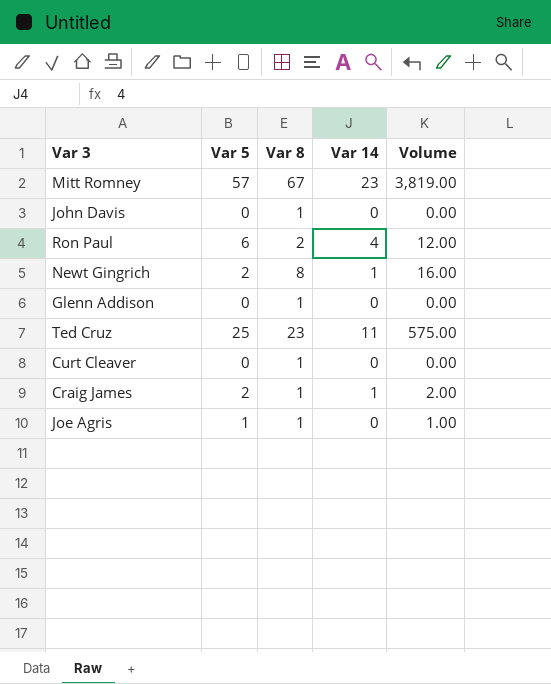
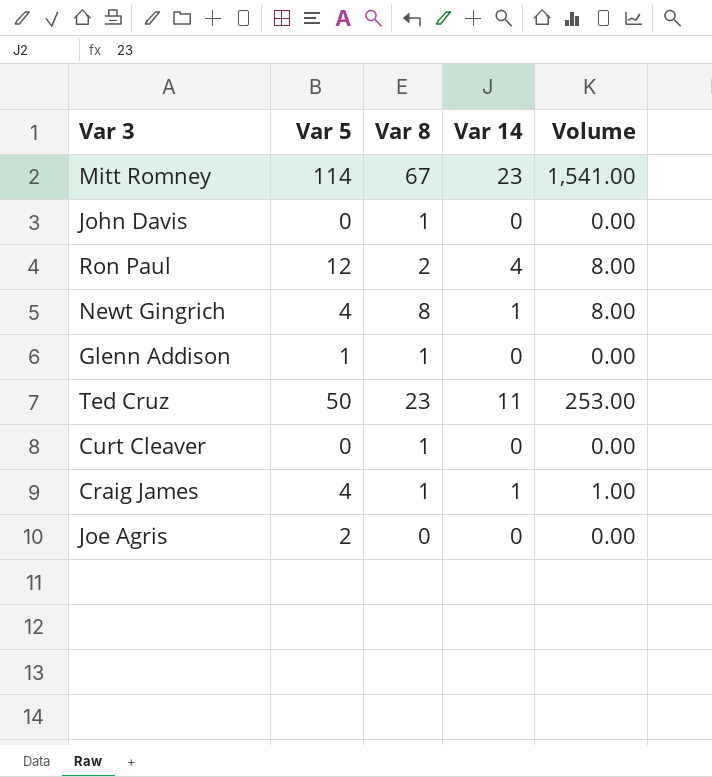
column Volume | formula: [Var 5] * [Var 8] -> [Var 8] * [Var 14]
Mitt Romney | Var 5: 57 -> 114
Ron Paul | Var 5: 6 -> 12
Newt Gingrich | Var 5: 2 -> 4
Glenn Addison | Var 5: 0 -> 1
Ted Cruz | Var 5: 25 -> 50
Craig James | Var 5: 2 -> 4
Joe Agris | Var 5: 1 -> 2
Joe Agris | Var 8: 1 -> 0

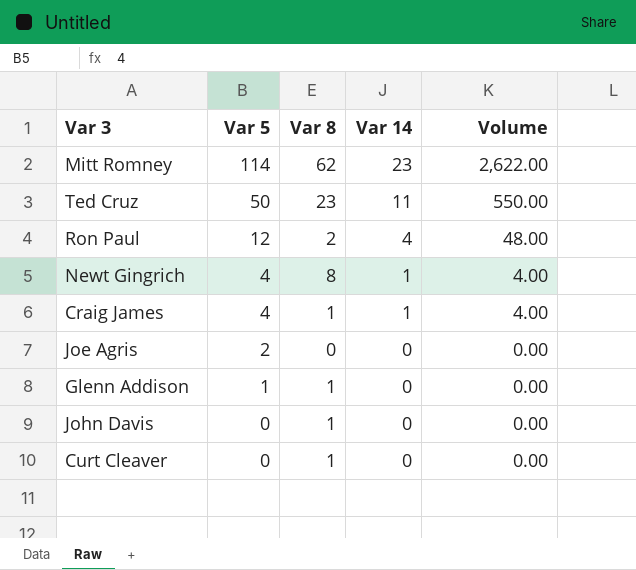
row order: none -> Var 5 descending
column Volume | formula: [Var 8] * [Var 14] -> [Var 5] * [Var 14]
Mitt Romney | Var 8: 67 -> 62

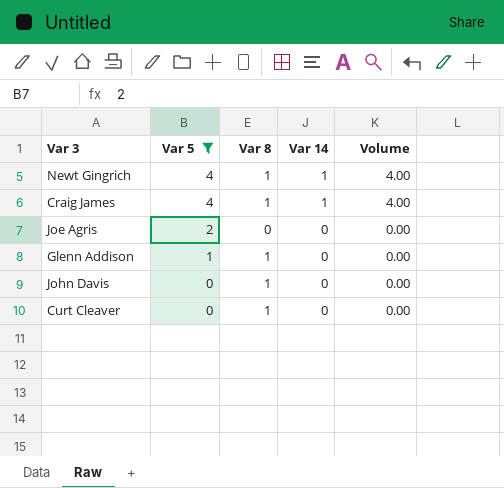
filter: none -> Var 5 <= 4
Newt Gingrich | Var 8: 8 -> 1

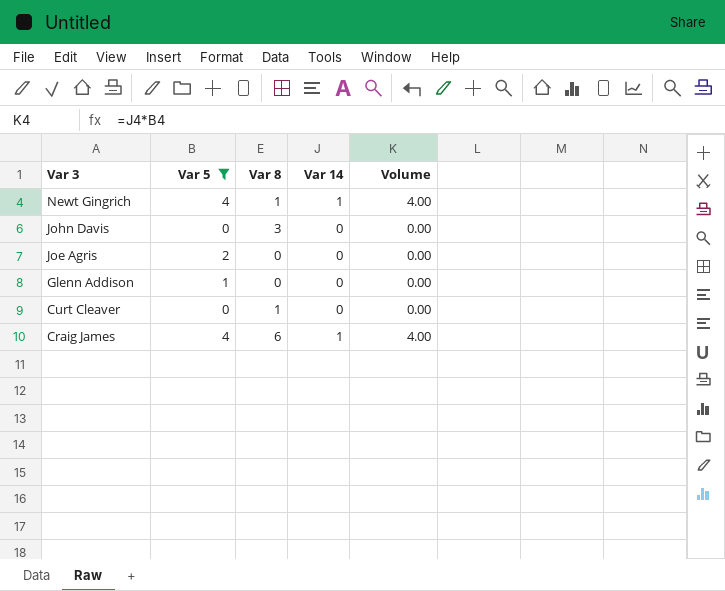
row order: Var 5 descending -> Var 3 descending
John Davis | Var 8: 1 -> 3
Glenn Addison | Var 8: 1 -> 0
Craig James | Var 8: 1 -> 6

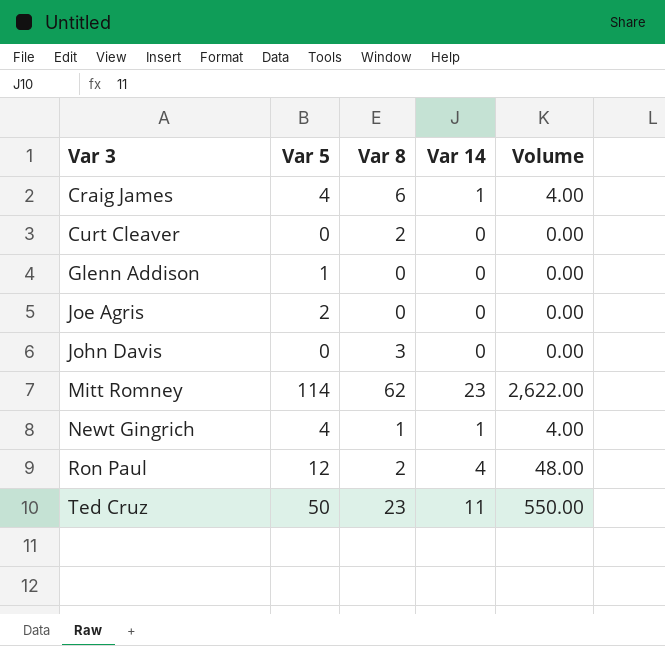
filter: Var 5 <= 4 -> none
row order: Var 3 descending -> Var 3 ascending
Curt Cleaver | Var 8: 1 -> 2

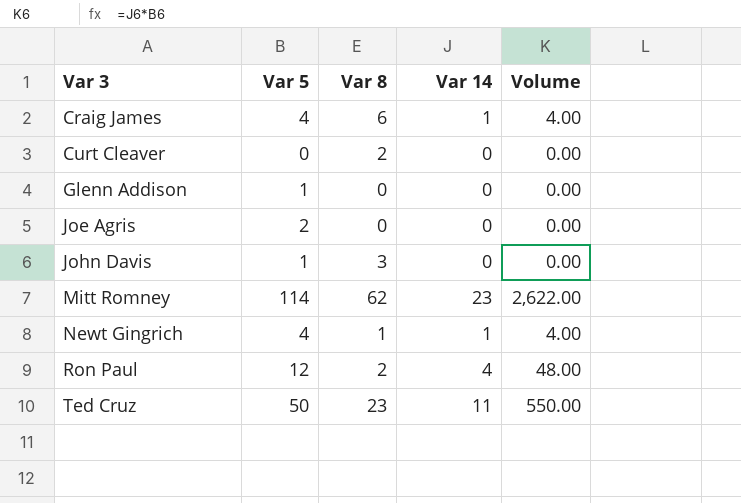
John Davis | Var 5: 0 -> 1

